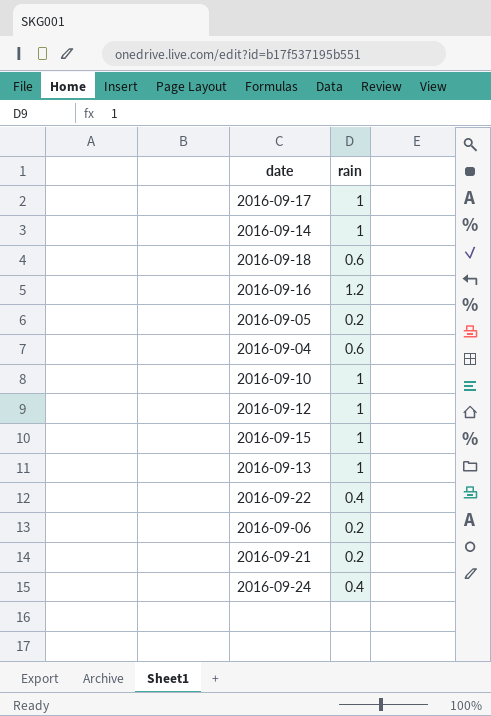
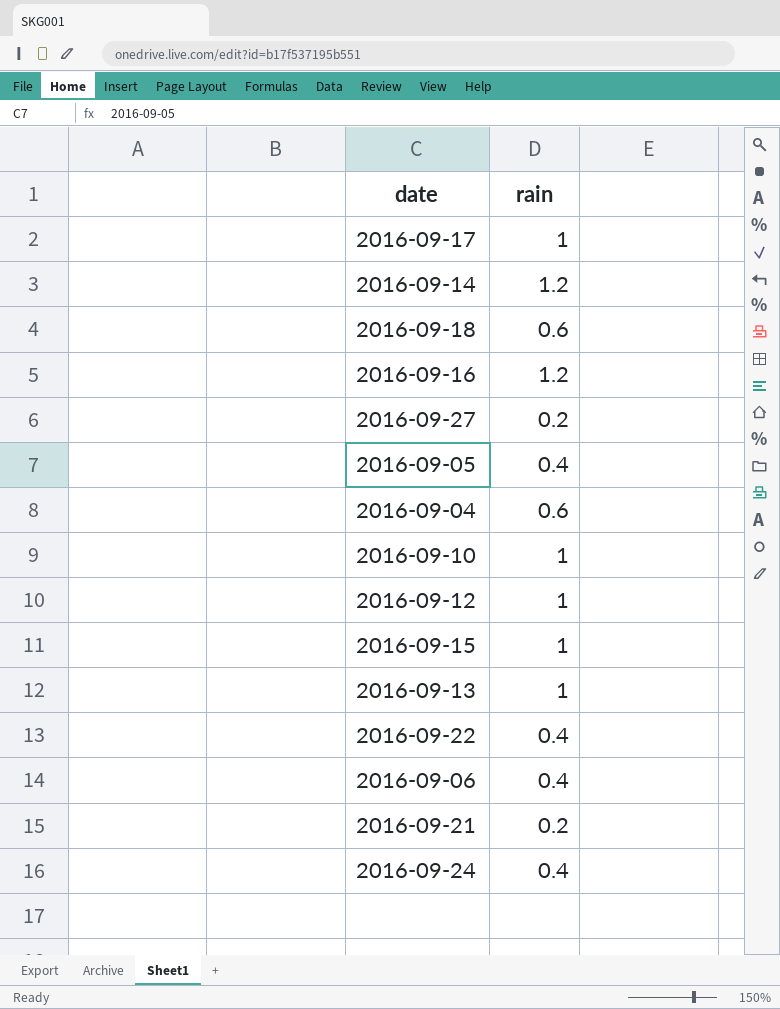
2016-09-14 | rain: 1 -> 1.2
row 2016-09-27: none -> 0.2
2016-09-05 | rain: 0.2 -> 0.4
2016-09-06 | rain: 0.2 -> 0.4

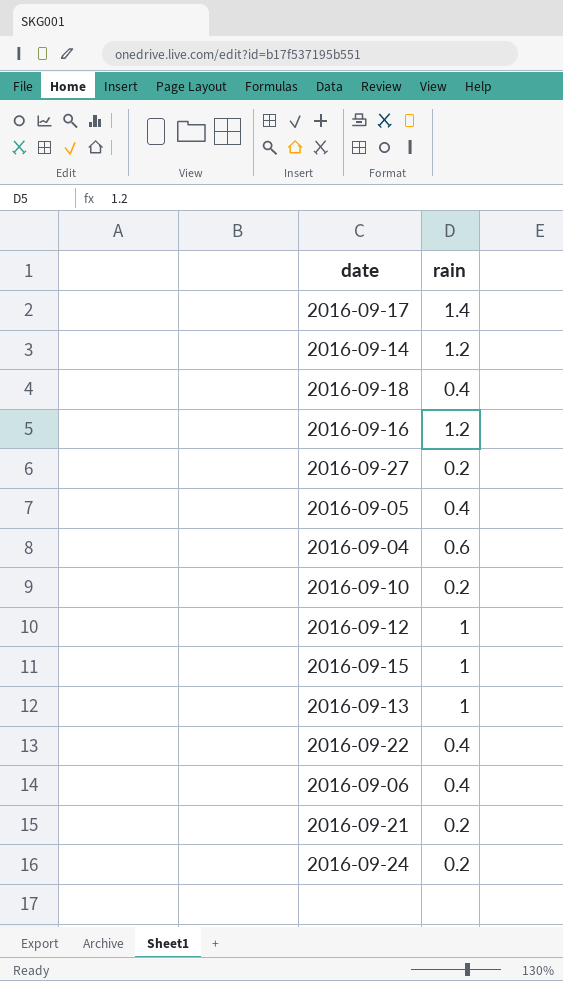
2016-09-17 | rain: 1 -> 1.4
2016-09-18 | rain: 0.6 -> 0.4
2016-09-10 | rain: 1 -> 0.2
2016-09-24 | rain: 0.4 -> 0.2

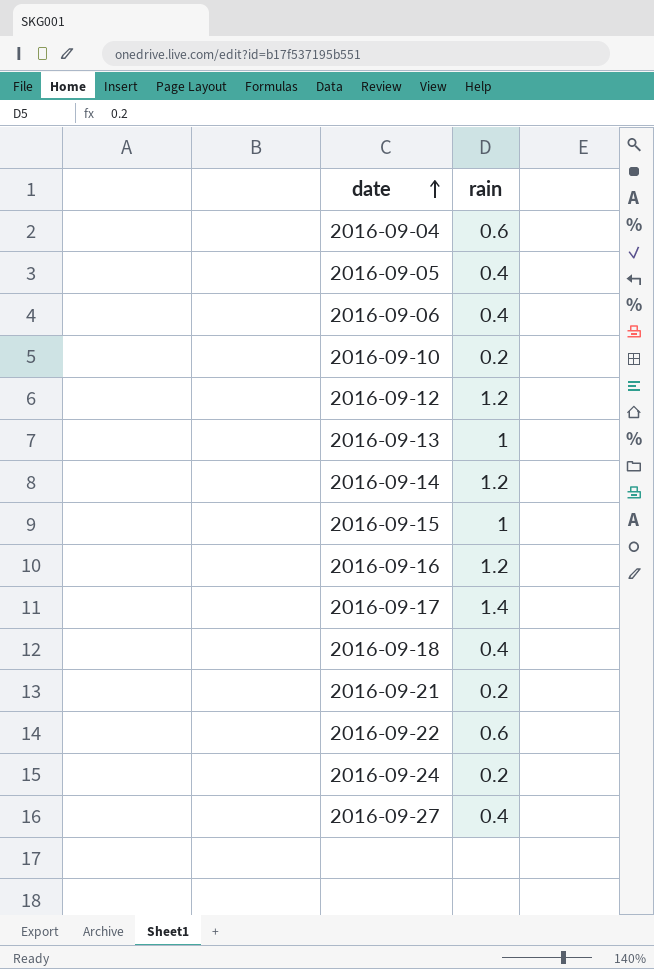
row order: none -> date ascending
2016-09-12 | rain: 1 -> 1.2
2016-09-22 | rain: 0.4 -> 0.6
2016-09-27 | rain: 0.2 -> 0.4

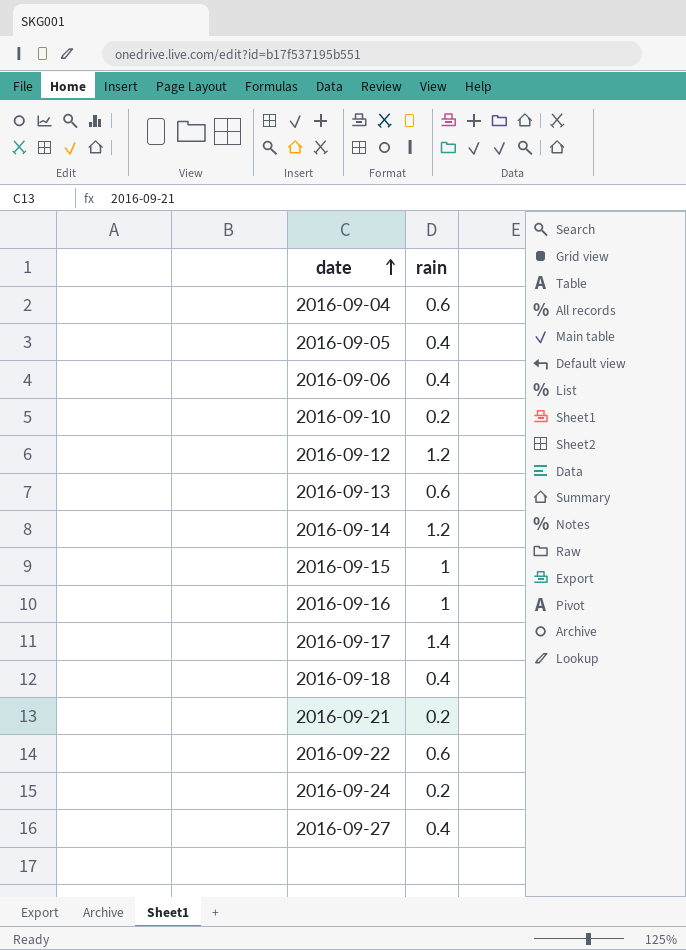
2016-09-13 | rain: 1 -> 0.6
2016-09-16 | rain: 1.2 -> 1

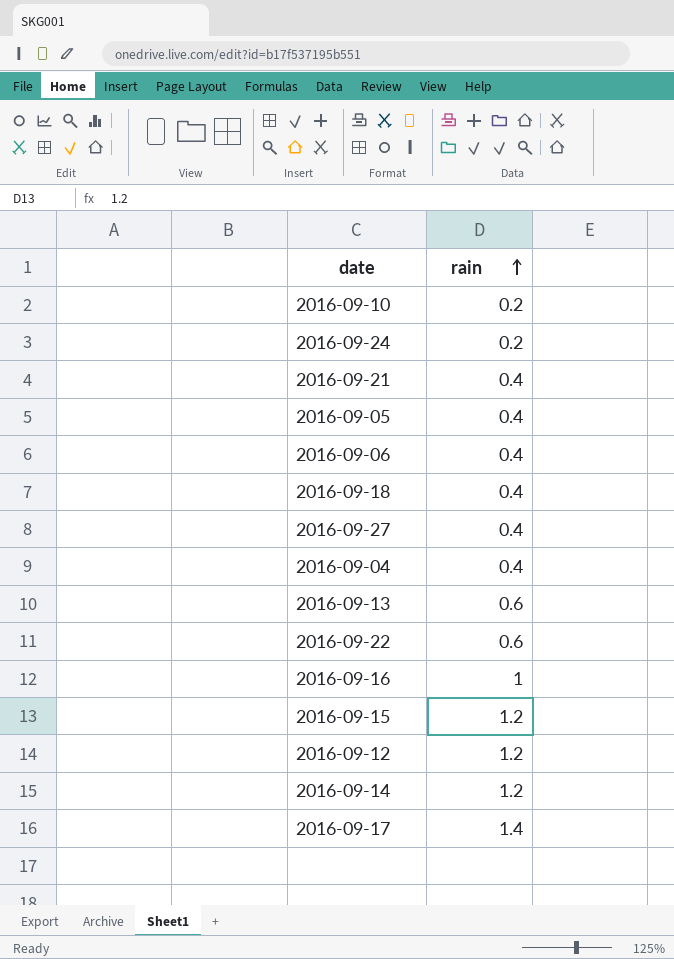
row order: date ascending -> rain ascending
2016-09-21 | rain: 0.2 -> 0.4
2016-09-04 | rain: 0.6 -> 0.4
2016-09-15 | rain: 1 -> 1.2

